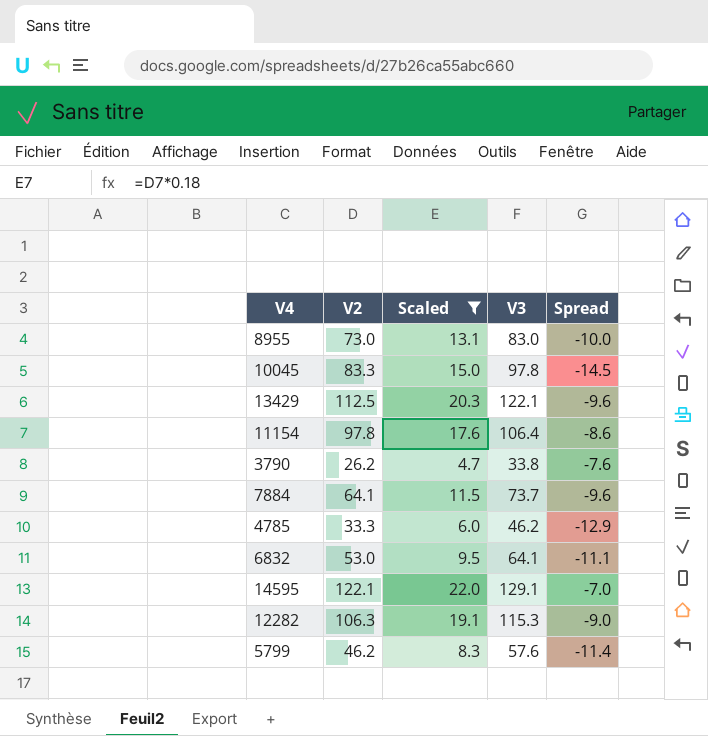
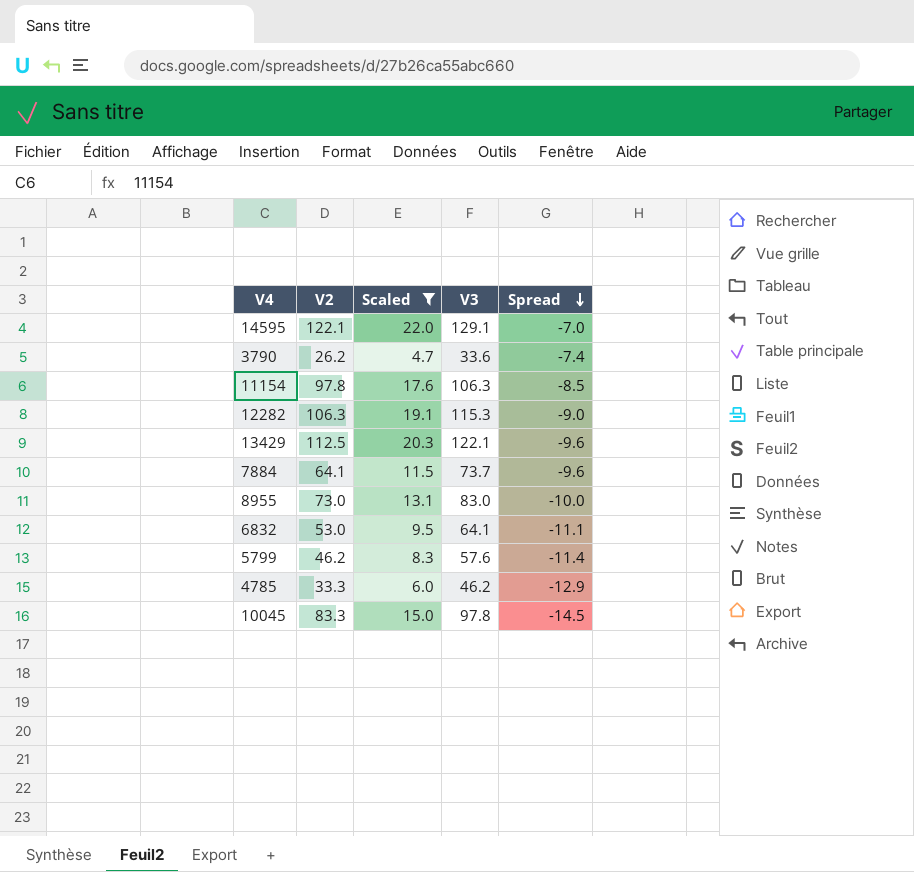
row order: none -> Spread descending
3790 | V3: 33.8 -> 33.6
3790 | Spread: -7.6 -> -7.4
11154 | V3: 106.4 -> 106.3
11154 | Spread: -8.6 -> -8.5

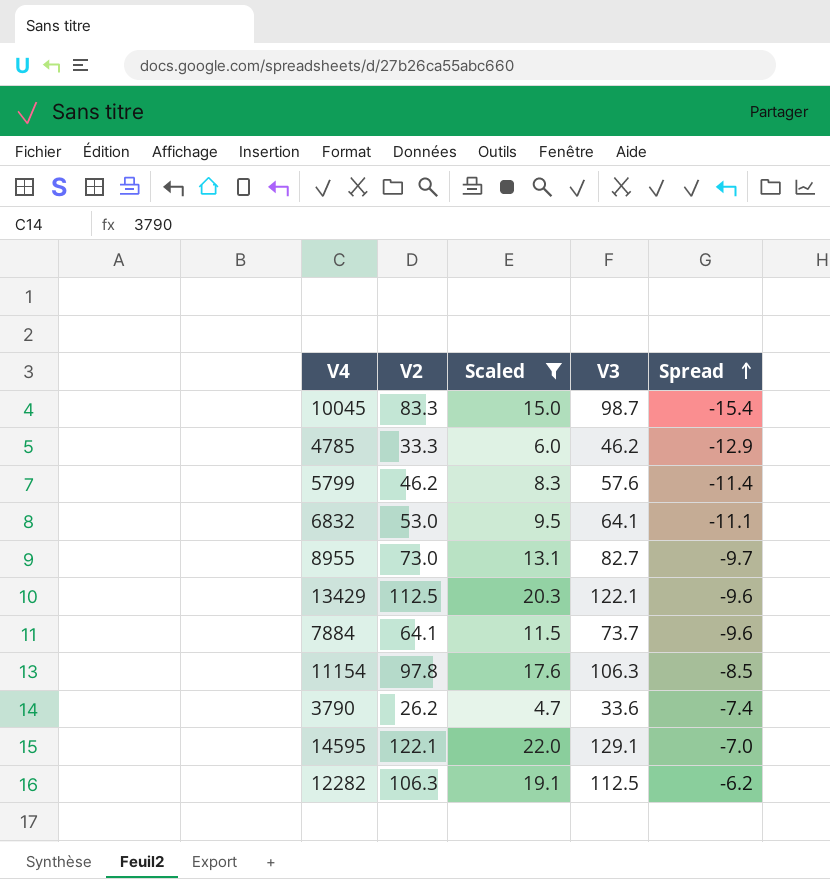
row order: Spread descending -> Spread ascending
10045 | V3: 97.8 -> 98.7
10045 | Spread: -14.5 -> -15.4
8955 | V3: 83.0 -> 82.7
8955 | Spread: -10.0 -> -9.7
12282 | V3: 115.3 -> 112.5
12282 | Spread: -9.0 -> -6.2

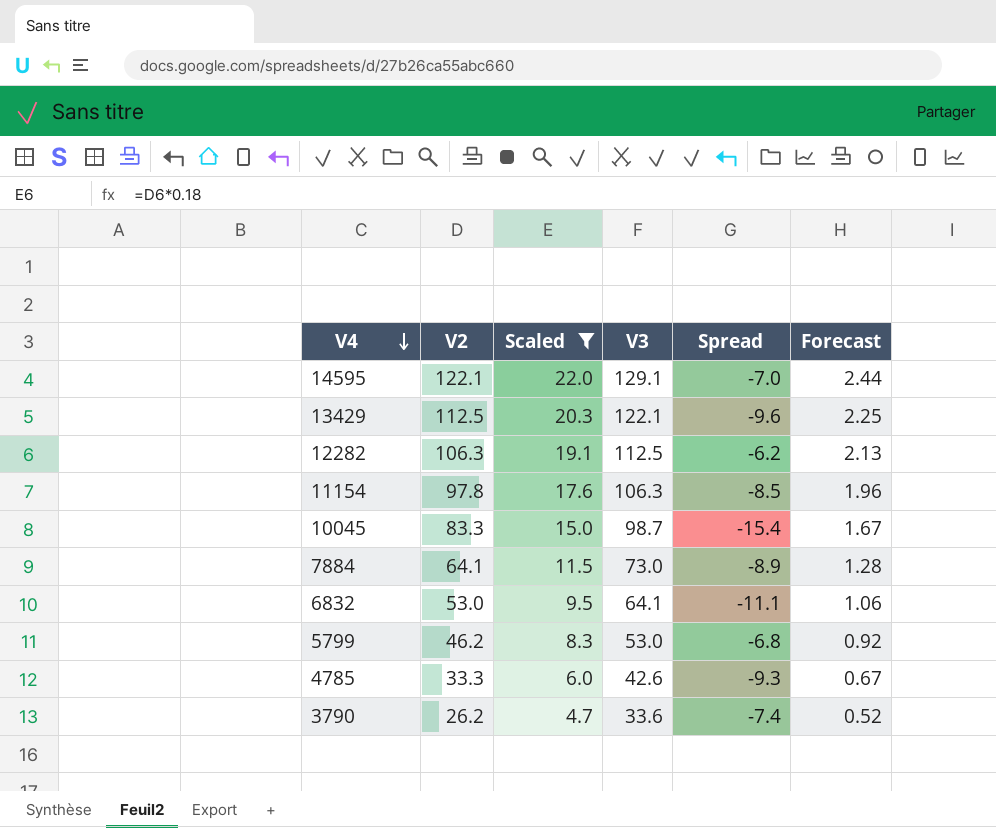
row order: Spread ascending -> V4 descending
column Forecast | formula: none -> [V2] * 0.02
row 8955: 73.0 | 13.1 | 82.7 | -9.7 -> none
7884 | V3: 73.7 -> 73.0
7884 | Spread: -9.6 -> -8.9
5799 | V3: 57.6 -> 53.0
5799 | Spread: -11.4 -> -6.8
4785 | V3: 46.2 -> 42.6
4785 | Spread: -12.9 -> -9.3

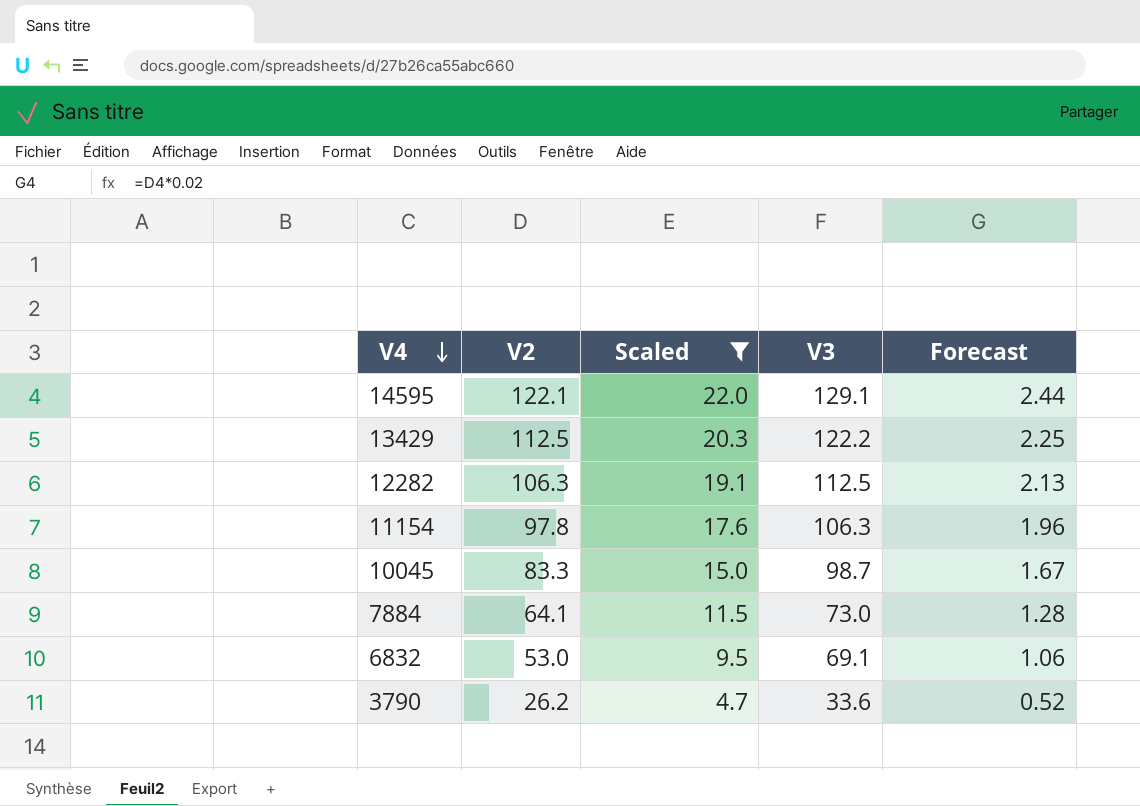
column Spread | formula: [V2] - [V3] -> none
row 5799: 46.2 | 8.3 | 53.0 | -6.8 | 0.92 -> none
row 4785: 33.3 | 6.0 | 42.6 | -9.3 | 0.67 -> none
13429 | V3: 122.1 -> 122.2
6832 | V3: 64.1 -> 69.1

